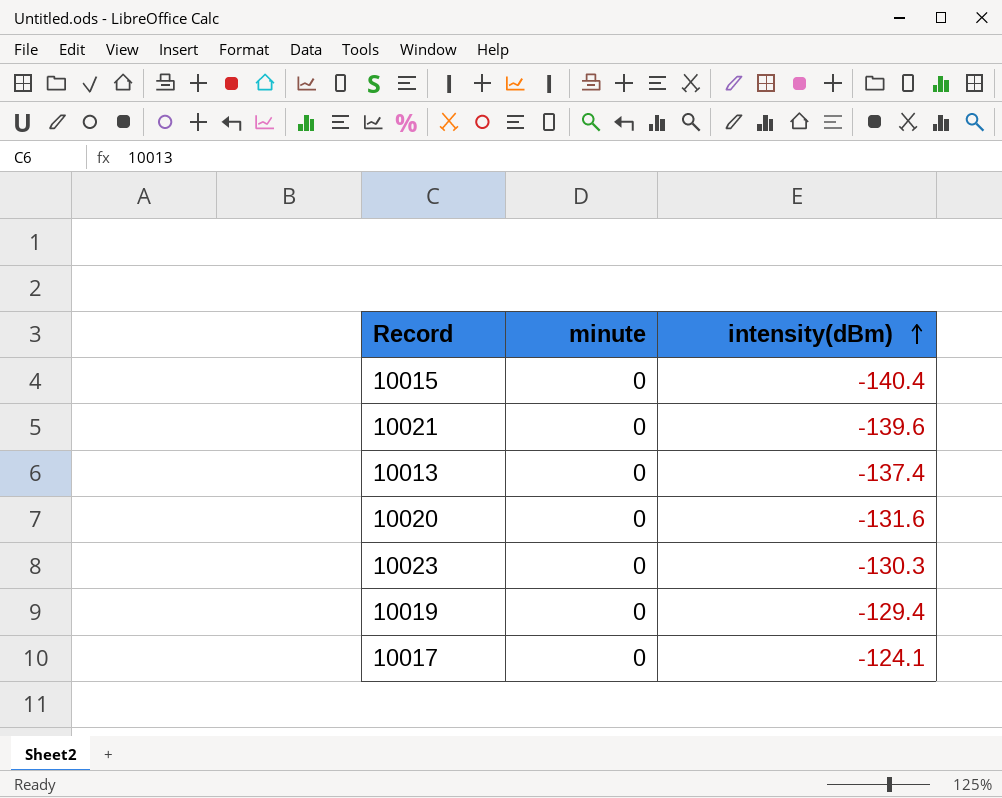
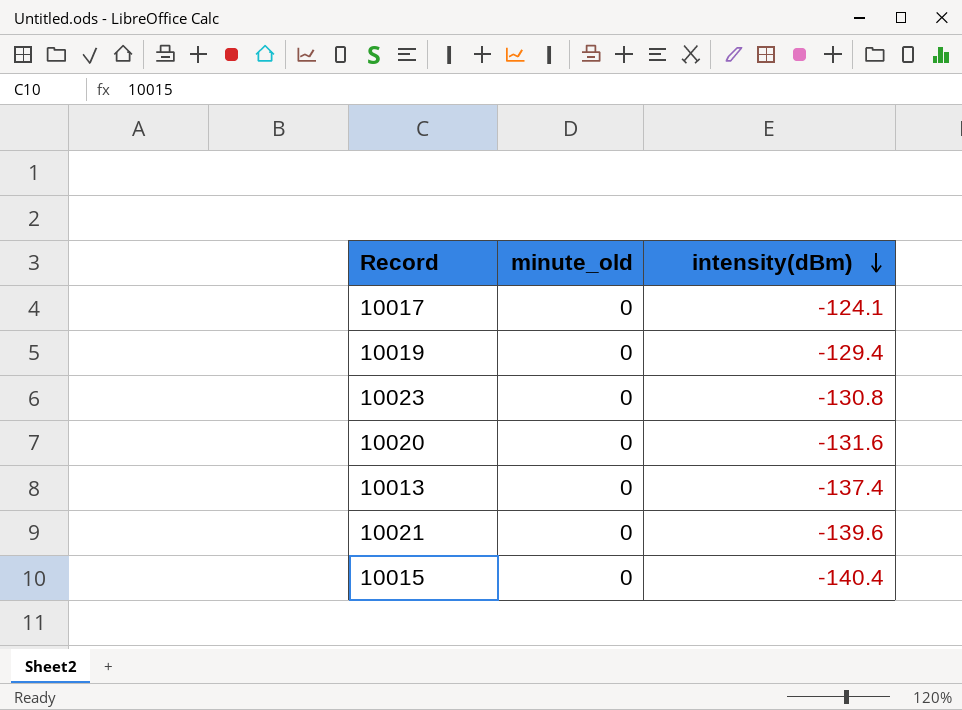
row order: intensity(dBm) ascending -> intensity(dBm) descending
column name: minute -> minute_old
10023 | intensity(dBm): -130.3 -> -130.8

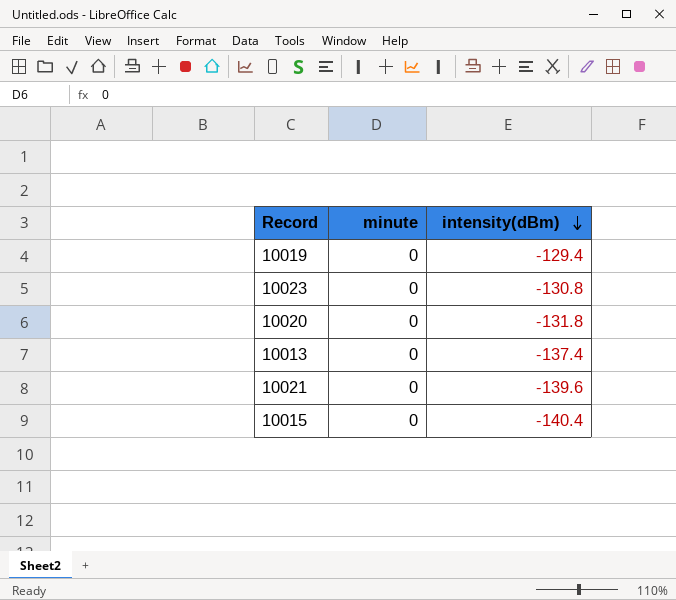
column name: minute_old -> minute
row 10017: 0 | -124.1 -> none
10020 | intensity(dBm): -131.6 -> -131.8

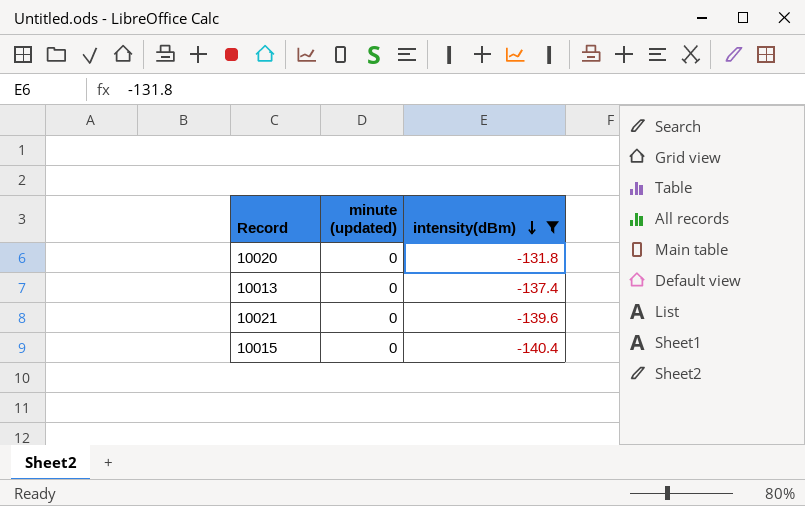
filter: none -> intensity(dBm) <= -131.8
column name: minute -> minute (updated)

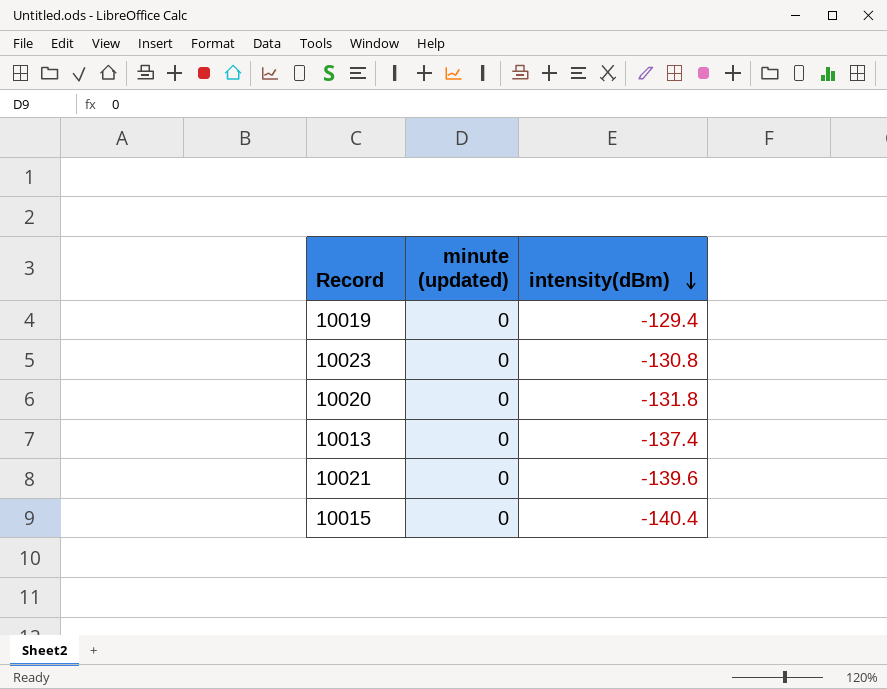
filter: intensity(dBm) <= -131.8 -> none

